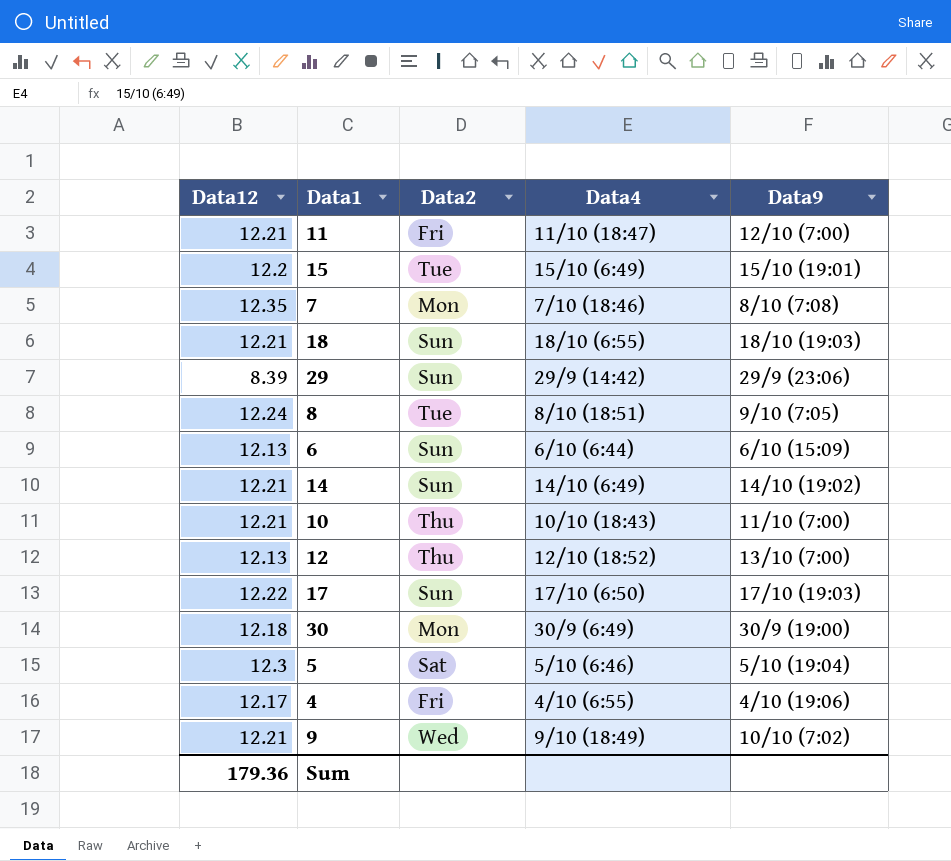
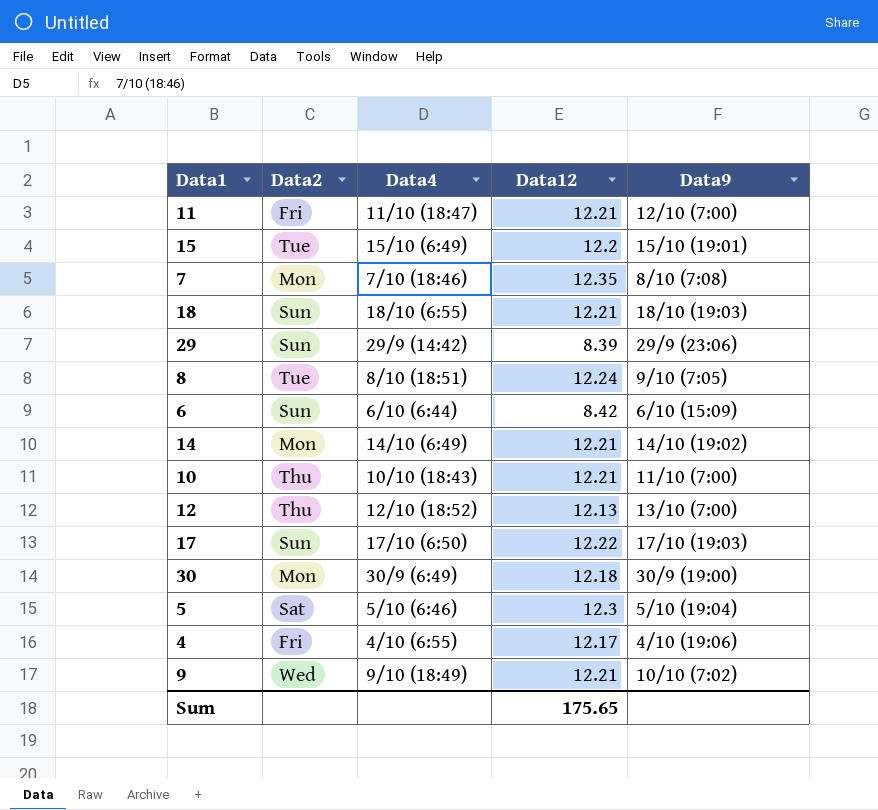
column Data12 | position: 1 -> 4
6 | Data12: 12.13 -> 8.42
14 | Data2: Sun -> Mon
Sum | Data12: 179.36 -> 175.65

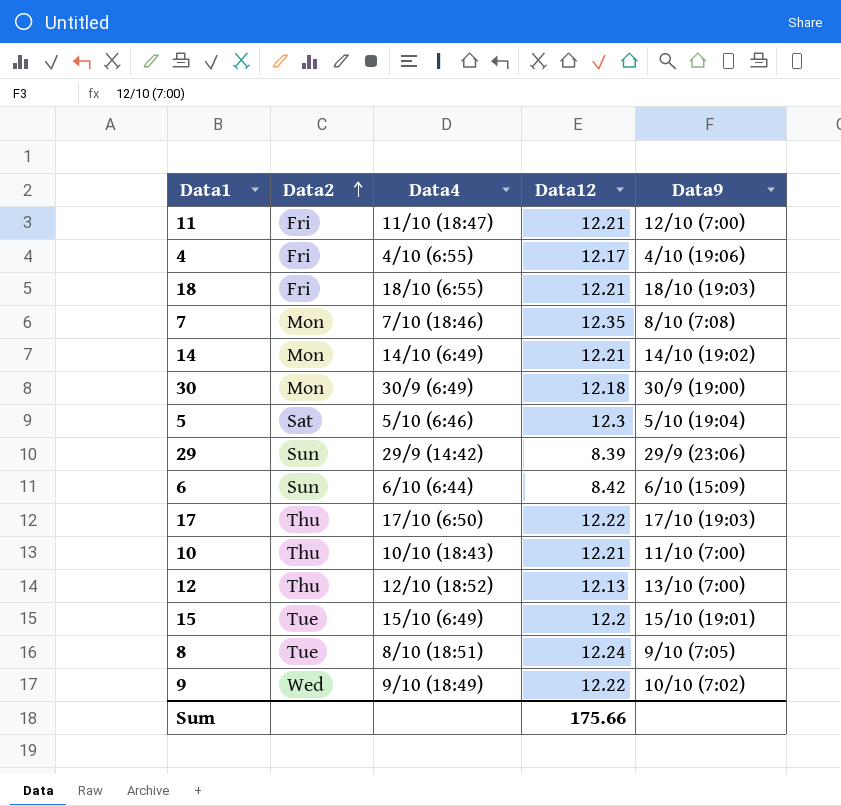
row order: none -> Data2 ascending
18 | Data2: Sun -> Fri
17 | Data2: Sun -> Thu
9 | Data12: 12.21 -> 12.22
Sum | Data12: 175.65 -> 175.66

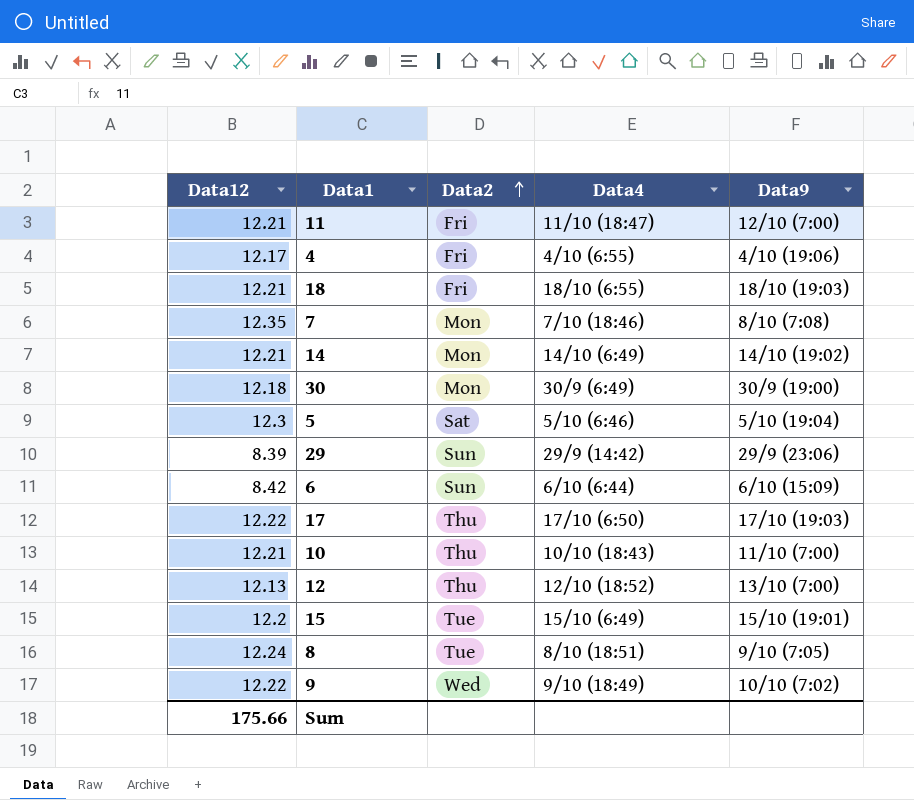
column Data12 | position: 4 -> 1

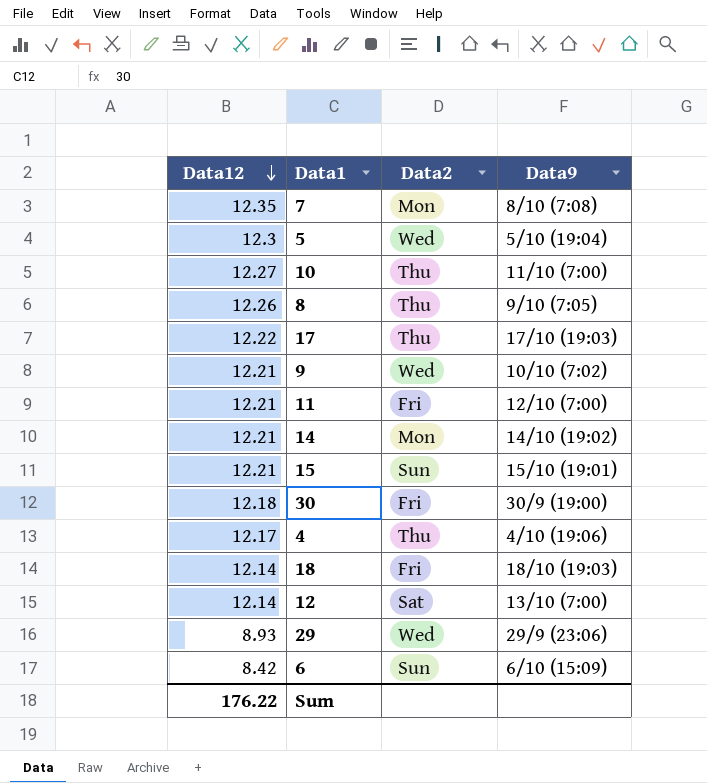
row order: Data2 ascending -> Data12 descending
column Data4 | position: 4 -> none
5 | Data2: Sat -> Wed
10 | Data12: 12.21 -> 12.27
8 | Data12: 12.24 -> 12.26
8 | Data2: Tue -> Thu
9 | Data12: 12.22 -> 12.21
15 | Data12: 12.2 -> 12.21
15 | Data2: Tue -> Sun
30 | Data2: Mon -> Fri
4 | Data2: Fri -> Thu
18 | Data12: 12.21 -> 12.14
12 | Data12: 12.13 -> 12.14
12 | Data2: Thu -> Sat
29 | Data12: 8.39 -> 8.93
29 | Data2: Sun -> Wed
Sum | Data12: 175.66 -> 176.22

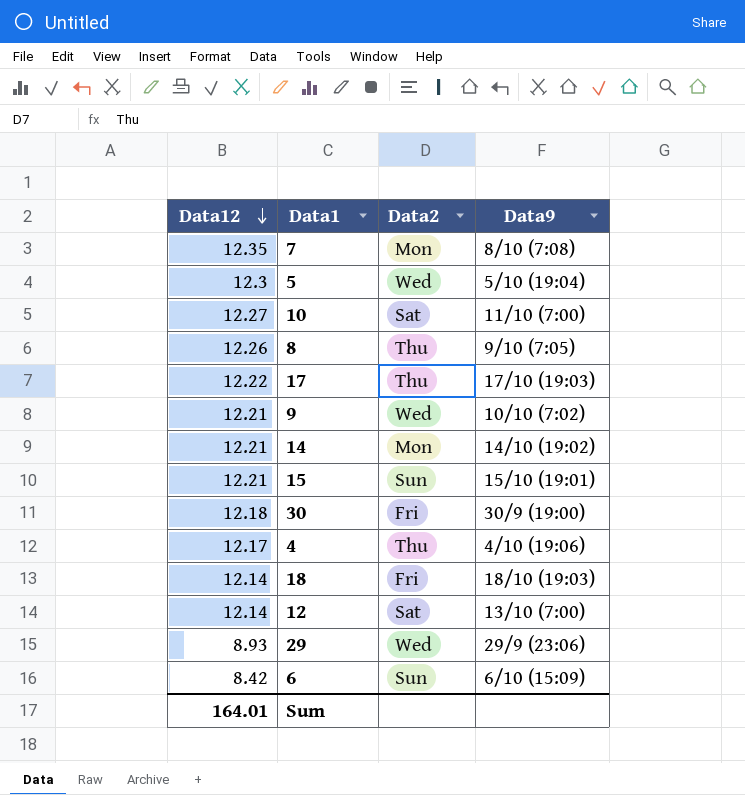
row 11: 12.21 | Fri | 12/10 (7:00) -> none
10 | Data2: Thu -> Sat
Sum | Data12: 176.22 -> 164.01

